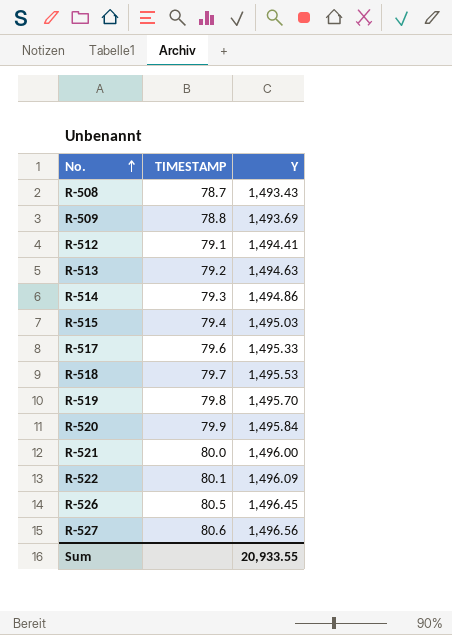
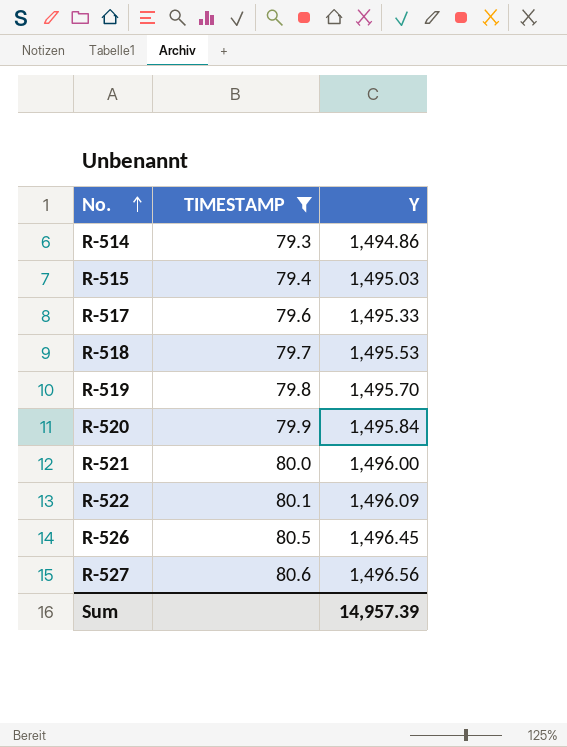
filter: none -> TIMESTAMP >= 79.3
Sum | Y: 20,933.55 -> 14,957.39

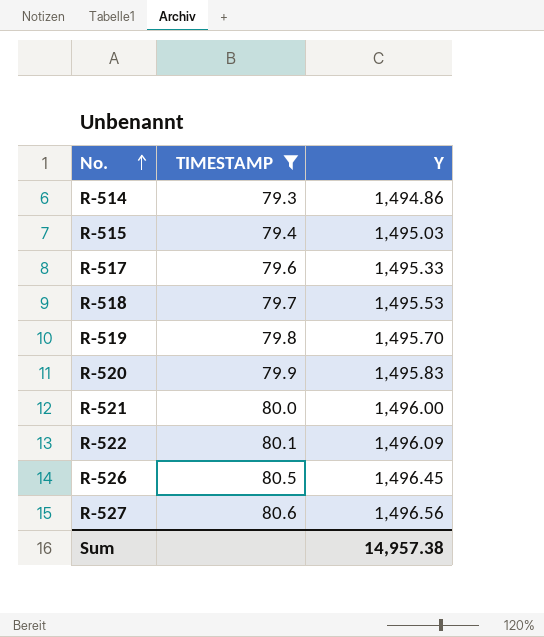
R-520 | Y: 1,495.84 -> 1,495.83
Sum | Y: 14,957.39 -> 14,957.38

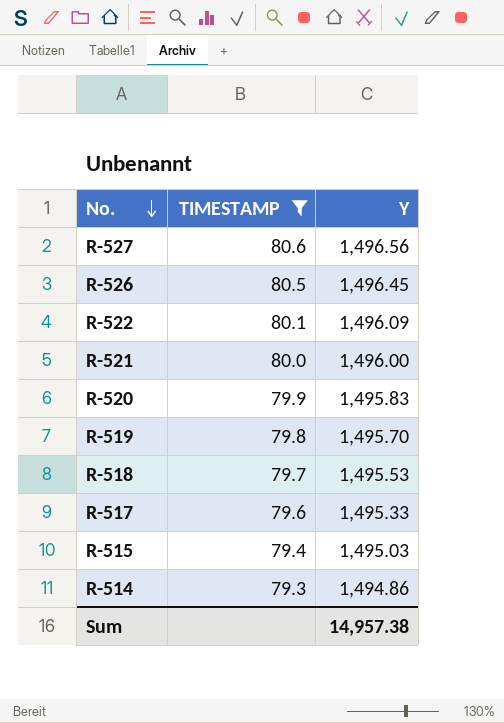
row order: No. ascending -> No. descending

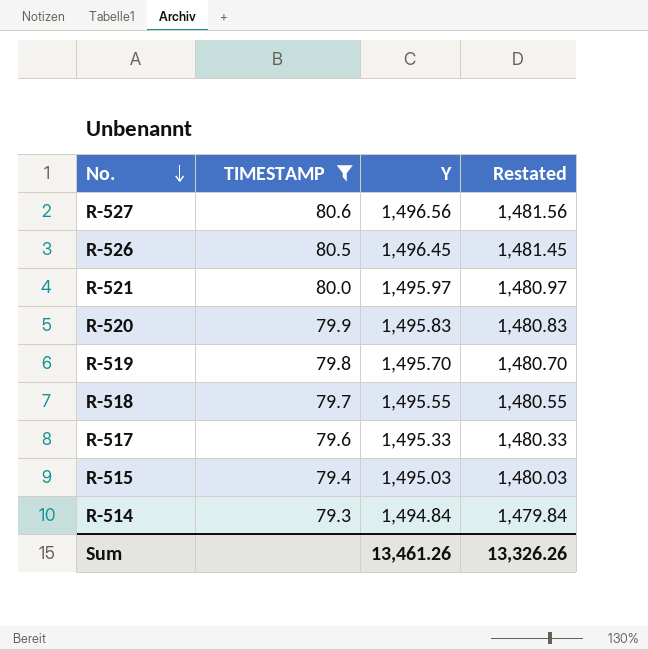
column Restated | formula: none -> [Y] - 15
row R-522: 80.1 | 1,496.09 -> none
R-521 | Y: 1,496.00 -> 1,495.97
R-518 | Y: 1,495.53 -> 1,495.55
R-514 | Y: 1,494.86 -> 1,494.84
Sum | Y: 14,957.38 -> 13,461.26

